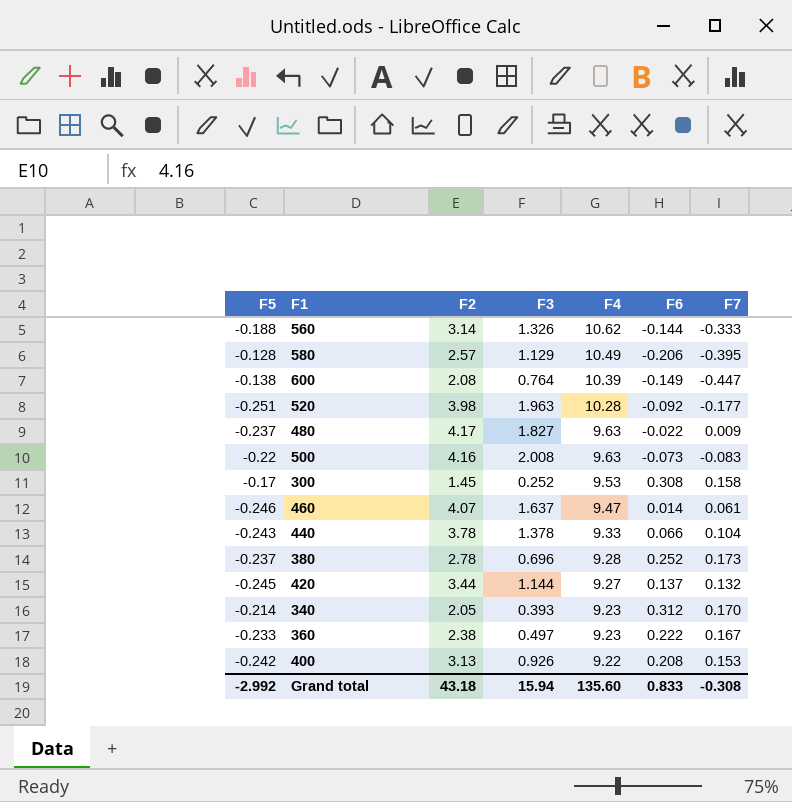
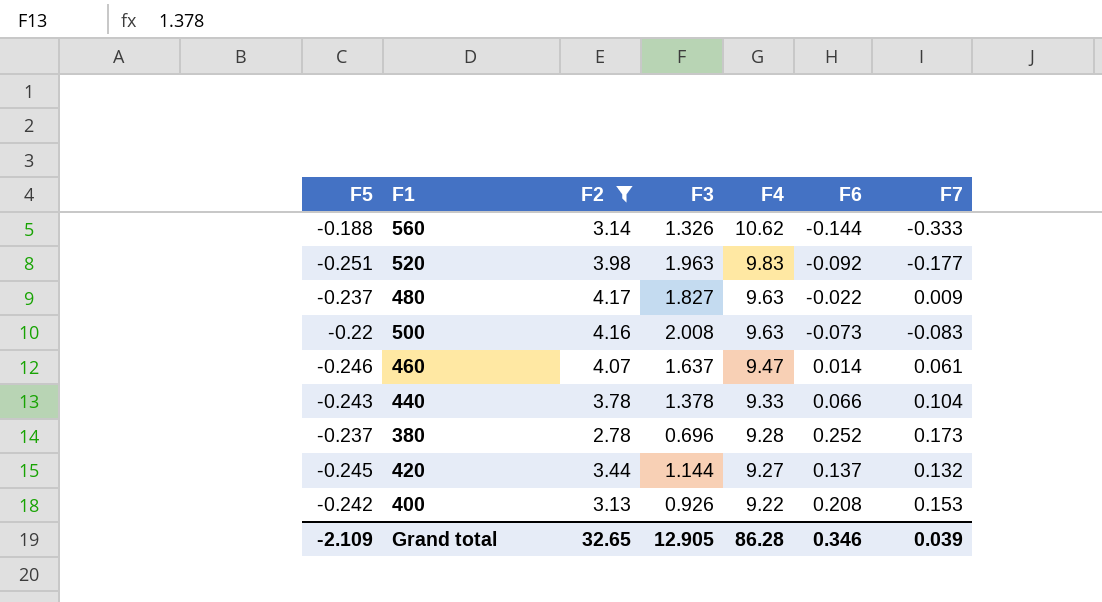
filter: none -> F2 >= 2.78
520 | F4: 10.28 -> 9.83
Grand total | F5: -2.992 -> -2.109
Grand total | F2: 43.18 -> 32.65
Grand total | F3: 15.94 -> 12.905
Grand total | F4: 135.60 -> 86.28
Grand total | F6: 0.833 -> 0.346
Grand total | F7: -0.308 -> 0.039

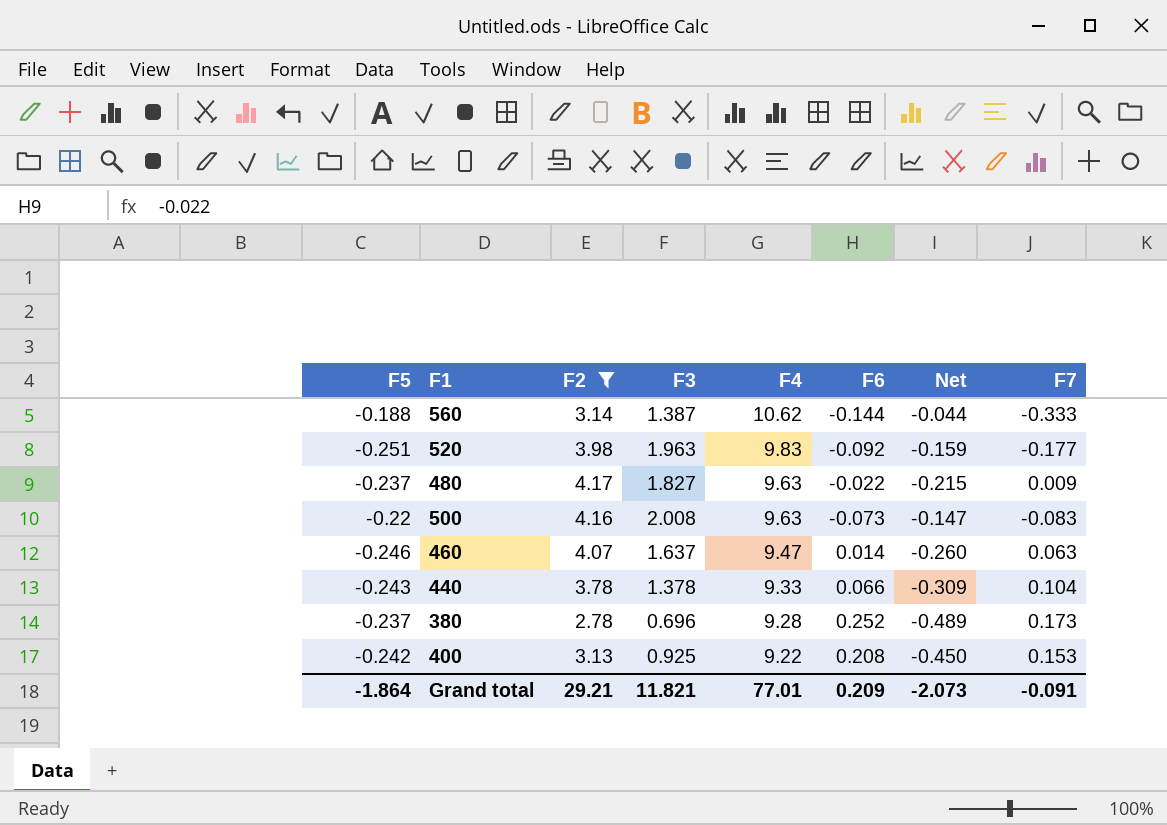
column Net | formula: none -> [F5] - [F6]
row 420: -0.245 | 3.44 | 1.144 | 9.27 | 0.137 | 0.132 -> none
560 | F3: 1.326 -> 1.387
460 | F7: 0.061 -> 0.063
400 | F3: 0.926 -> 0.925
Grand total | F5: -2.109 -> -1.864
Grand total | F2: 32.65 -> 29.21
Grand total | F3: 12.905 -> 11.821
Grand total | F4: 86.28 -> 77.01
Grand total | F6: 0.346 -> 0.209
Grand total | F7: 0.039 -> -0.091

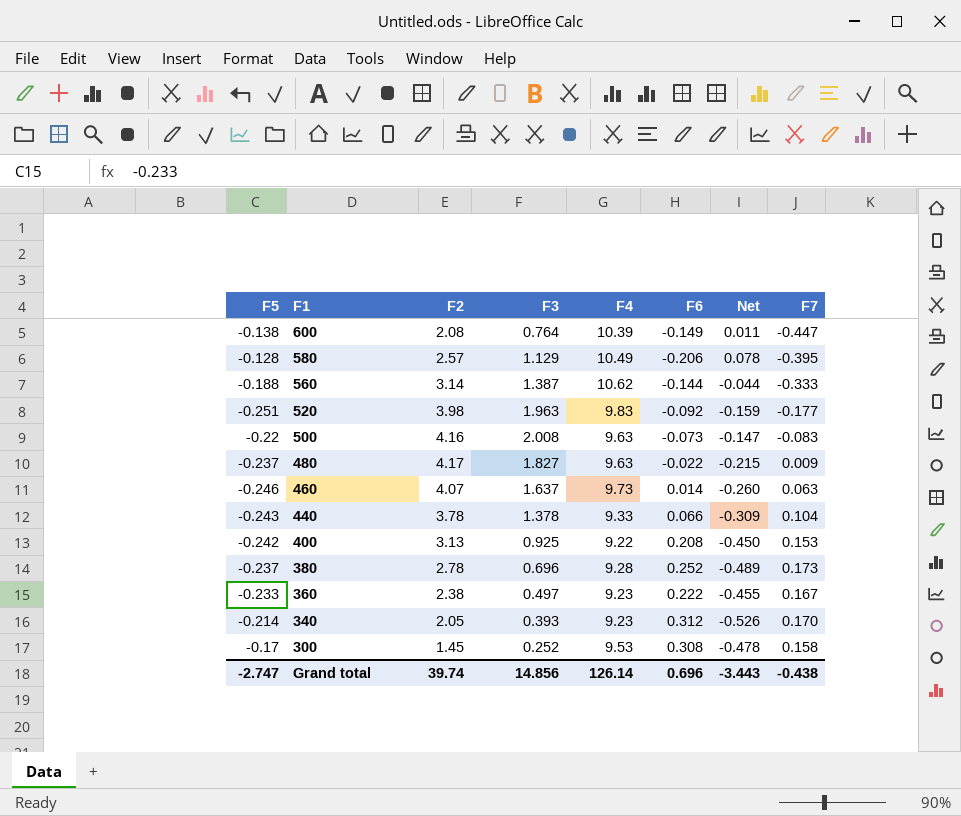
filter: F2 >= 2.78 -> none
row order: F4 descending -> F1 descending
460 | F4: 9.47 -> 9.73
Grand total | F5: -1.864 -> -2.747
Grand total | F2: 29.21 -> 39.74
Grand total | F3: 11.821 -> 14.856
Grand total | F4: 77.01 -> 126.14
Grand total | F6: 0.209 -> 0.696
Grand total | Net: -2.073 -> -3.443
Grand total | F7: -0.091 -> -0.438

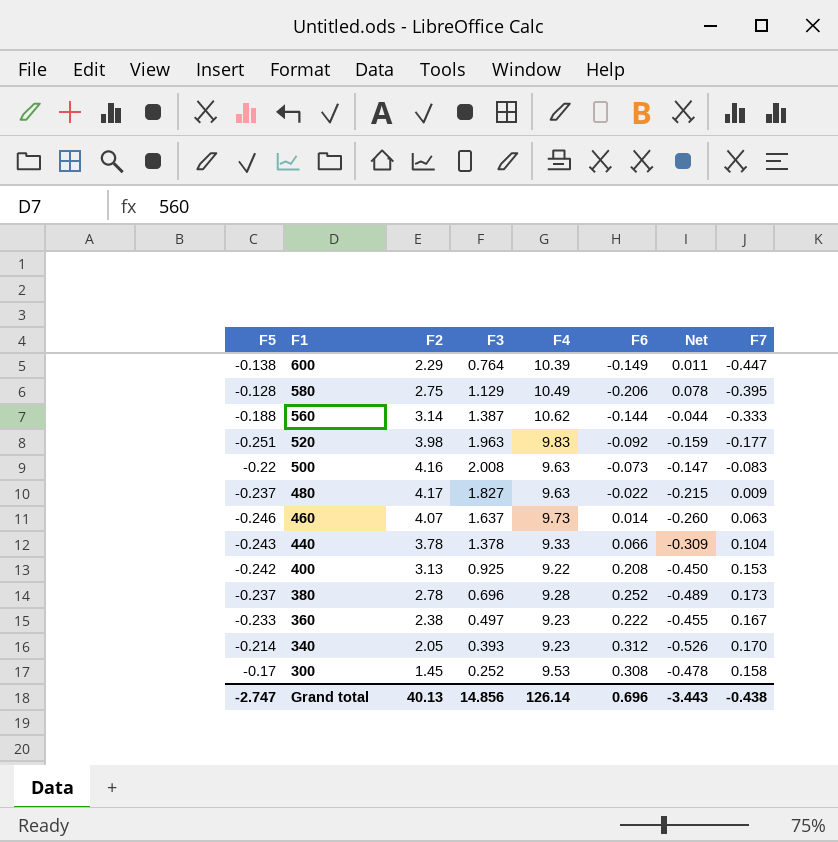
600 | F2: 2.08 -> 2.29
580 | F2: 2.57 -> 2.75
Grand total | F2: 39.74 -> 40.13

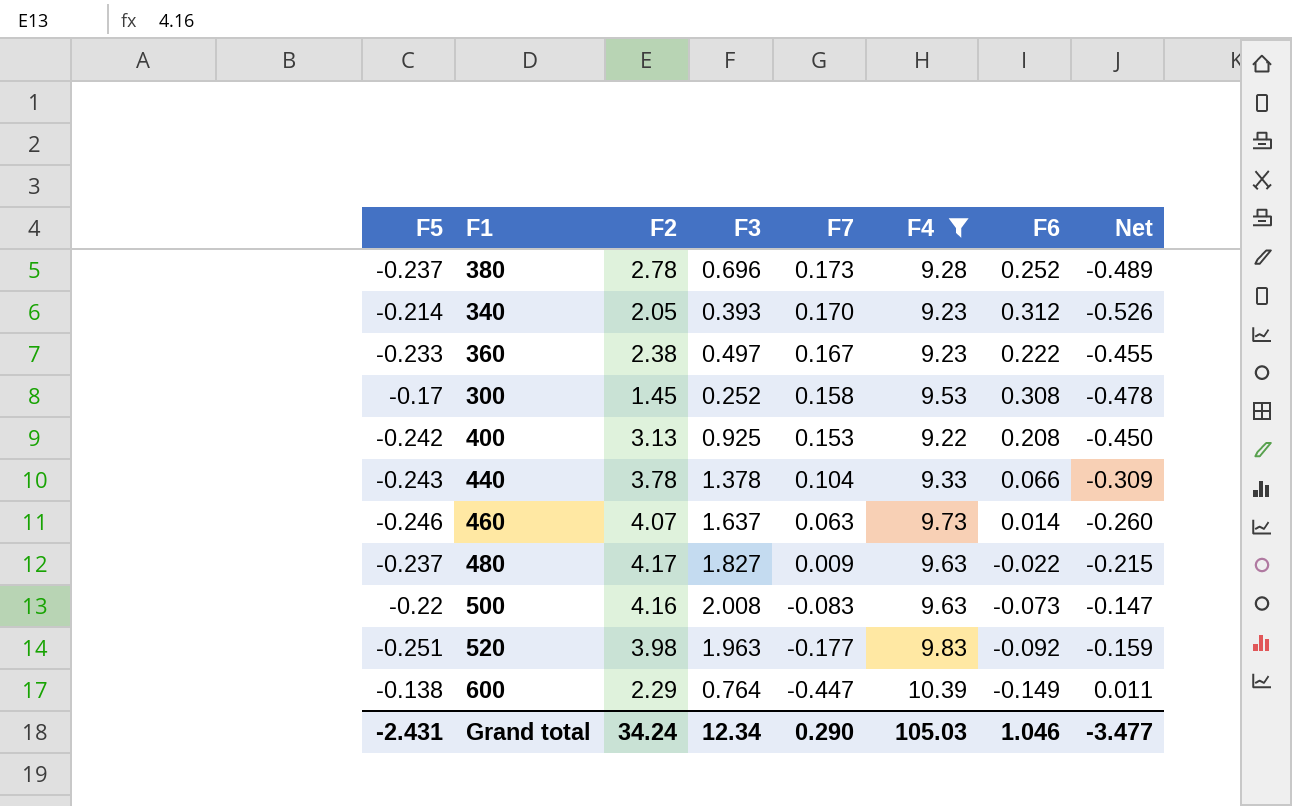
filter: none -> F4 <= 10.39
row order: F1 descending -> F7 descending
column F7 | position: 8 -> 5
Grand total | F5: -2.747 -> -2.431
Grand total | F2: 40.13 -> 34.24
Grand total | F3: 14.856 -> 12.34
Grand total | F7: -0.438 -> 0.290
Grand total | F4: 126.14 -> 105.03
Grand total | F6: 0.696 -> 1.046
Grand total | Net: -3.443 -> -3.477

